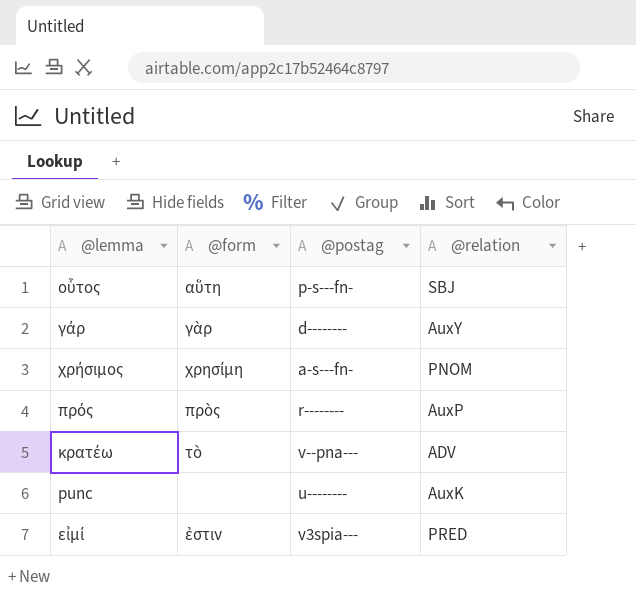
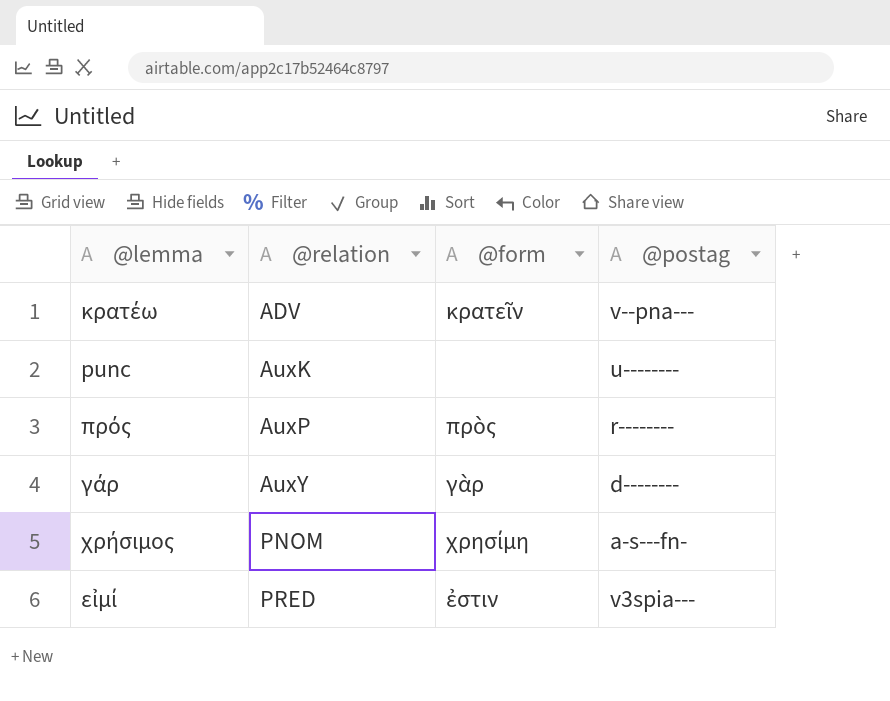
row order: none -> @relation ascending
column @relation | position: 4 -> 2
row οὗτος: αὕτη | p-s---fn- | SBJ -> none
κρατέω | @form: τὸ -> κρατεῖν

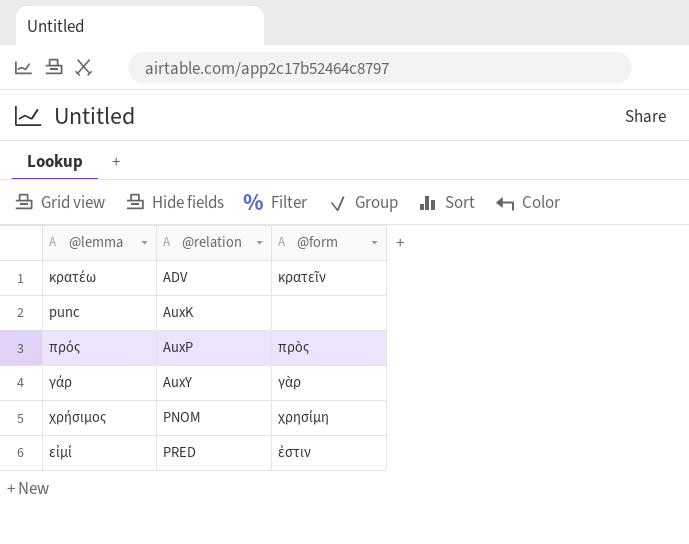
column @postag | position: 4 -> none

